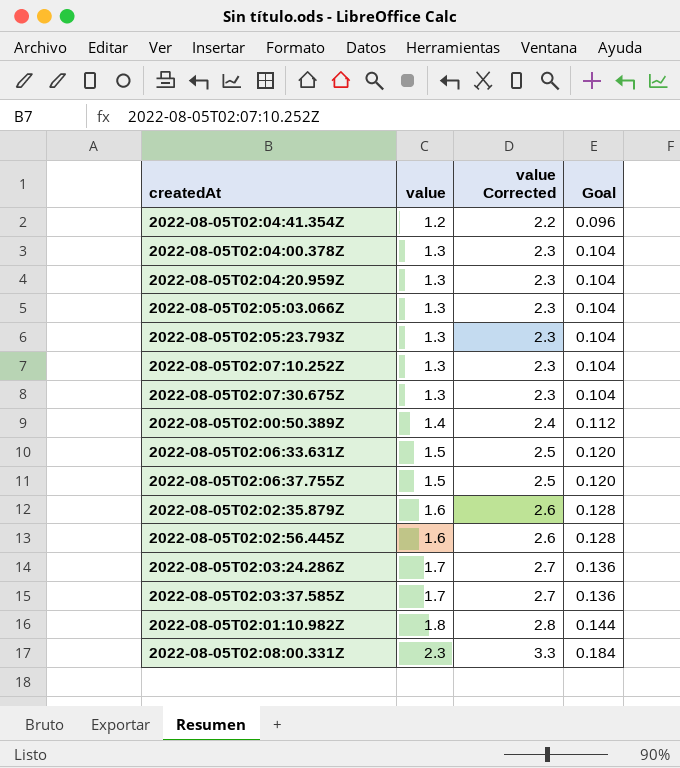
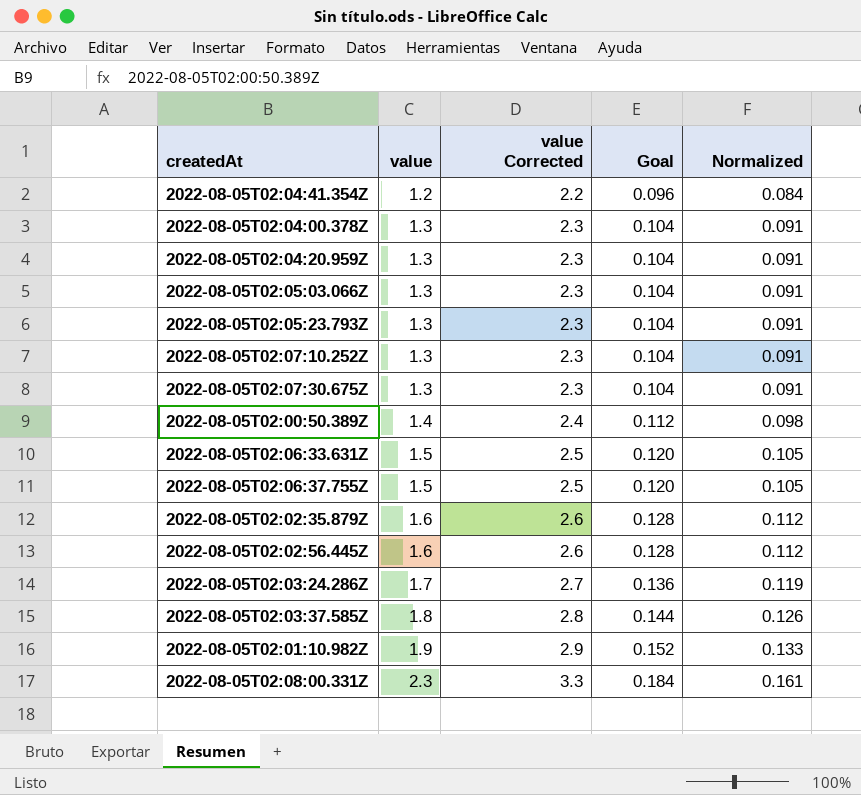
column Normalized | formula: none -> [value] * 0.07
2022-08-05T02:03:37.585Z | value: 1.7 -> 1.8
2022-08-05T02:03:37.585Z | value Corrected: 2.7 -> 2.8
2022-08-05T02:03:37.585Z | Goal: 0.136 -> 0.144
2022-08-05T02:01:10.982Z | value: 1.8 -> 1.9
2022-08-05T02:01:10.982Z | value Corrected: 2.8 -> 2.9
2022-08-05T02:01:10.982Z | Goal: 0.144 -> 0.152

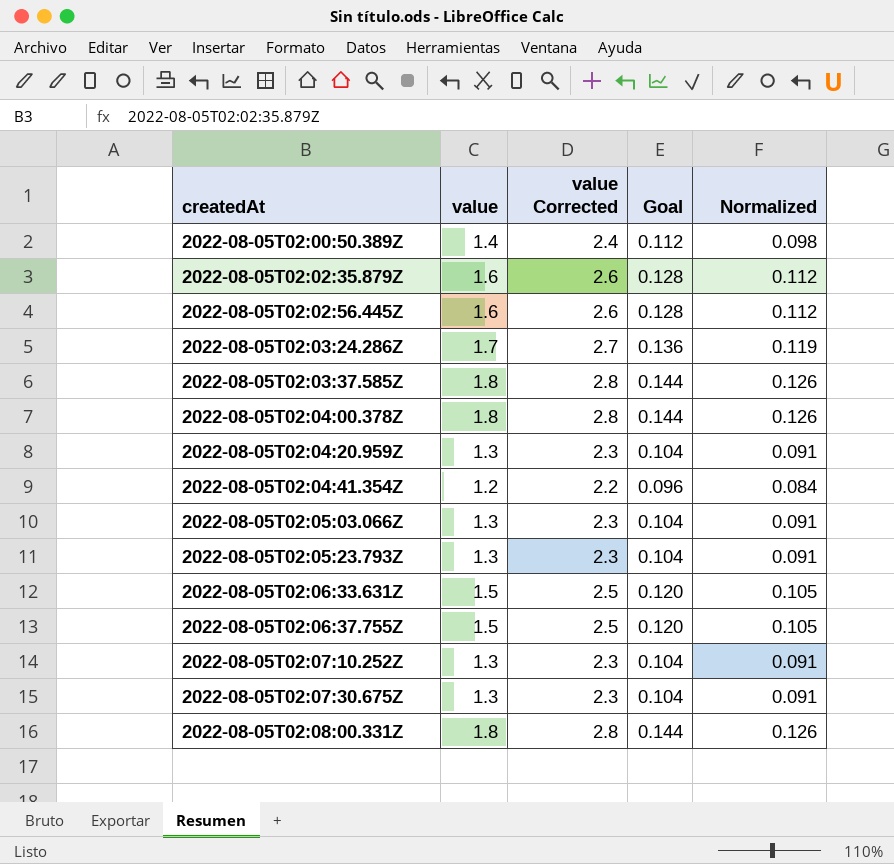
row order: value ascending -> createdAt ascending
row 2022-08-05T02:01:10.982Z: 1.9 | 2.9 | 0.152 | 0.133 -> none
2022-08-05T02:04:00.378Z | value: 1.3 -> 1.8
2022-08-05T02:04:00.378Z | value Corrected: 2.3 -> 2.8
2022-08-05T02:04:00.378Z | Goal: 0.104 -> 0.144
2022-08-05T02:04:00.378Z | Normalized: 0.091 -> 0.126
2022-08-05T02:08:00.331Z | value: 2.3 -> 1.8
2022-08-05T02:08:00.331Z | value Corrected: 3.3 -> 2.8
2022-08-05T02:08:00.331Z | Goal: 0.184 -> 0.144
2022-08-05T02:08:00.331Z | Normalized: 0.161 -> 0.126

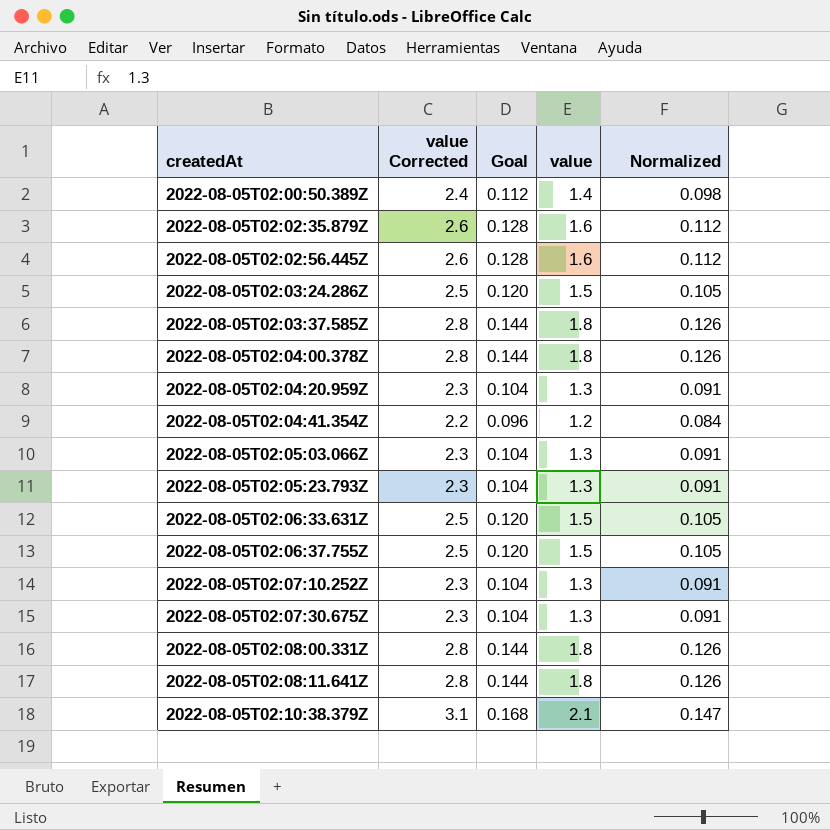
column value | position: 2 -> 4
2022-08-05T02:03:24.286Z | value Corrected: 2.7 -> 2.5
2022-08-05T02:03:24.286Z | Goal: 0.136 -> 0.120
2022-08-05T02:03:24.286Z | value: 1.7 -> 1.5
2022-08-05T02:03:24.286Z | Normalized: 0.119 -> 0.105
row 2022-08-05T02:08:11.641Z: none -> 2.8 | 0.144 | 1.8 | 0.126
row 2022-08-05T02:10:38.379Z: none -> 3.1 | 0.168 | 2.1 | 0.147

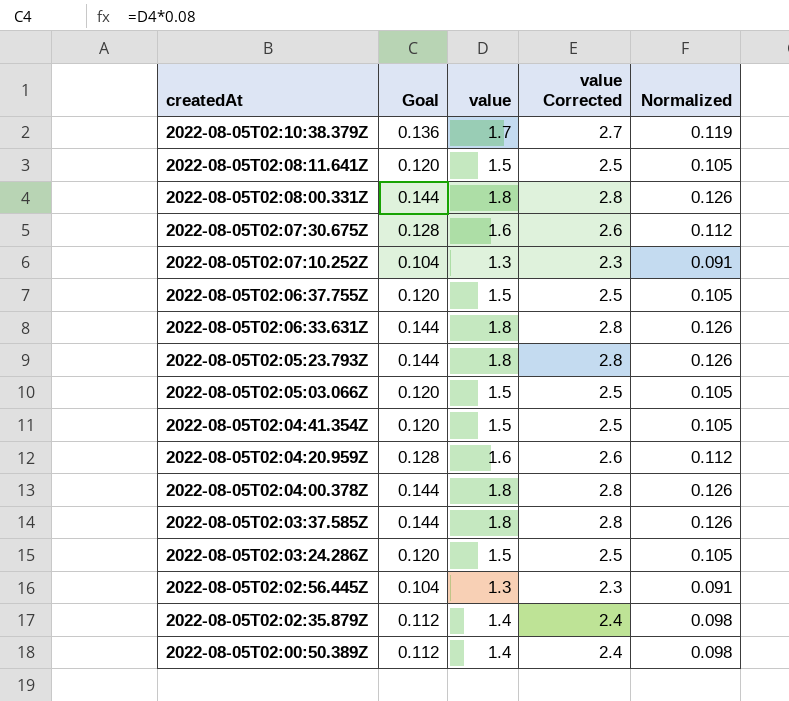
row order: createdAt ascending -> createdAt descending
column value Corrected | position: 2 -> 4
2022-08-05T02:10:38.379Z | Goal: 0.168 -> 0.136
2022-08-05T02:10:38.379Z | value: 2.1 -> 1.7
2022-08-05T02:10:38.379Z | value Corrected: 3.1 -> 2.7
2022-08-05T02:10:38.379Z | Normalized: 0.147 -> 0.119
2022-08-05T02:08:11.641Z | Goal: 0.144 -> 0.120
2022-08-05T02:08:11.641Z | value: 1.8 -> 1.5
2022-08-05T02:08:11.641Z | value Corrected: 2.8 -> 2.5
2022-08-05T02:08:11.641Z | Normalized: 0.126 -> 0.105
2022-08-05T02:07:30.675Z | Goal: 0.104 -> 0.128
2022-08-05T02:07:30.675Z | value: 1.3 -> 1.6
2022-08-05T02:07:30.675Z | value Corrected: 2.3 -> 2.6
2022-08-05T02:07:30.675Z | Normalized: 0.091 -> 0.112
2022-08-05T02:06:33.631Z | Goal: 0.120 -> 0.144
2022-08-05T02:06:33.631Z | value: 1.5 -> 1.8
2022-08-05T02:06:33.631Z | value Corrected: 2.5 -> 2.8
2022-08-05T02:06:33.631Z | Normalized: 0.105 -> 0.126
2022-08-05T02:05:23.793Z | Goal: 0.104 -> 0.144
2022-08-05T02:05:23.793Z | value: 1.3 -> 1.8
2022-08-05T02:05:23.793Z | value Corrected: 2.3 -> 2.8
2022-08-05T02:05:23.793Z | Normalized: 0.091 -> 0.126
2022-08-05T02:05:03.066Z | Goal: 0.104 -> 0.120
2022-08-05T02:05:03.066Z | value: 1.3 -> 1.5
2022-08-05T02:05:03.066Z | value Corrected: 2.3 -> 2.5
2022-08-05T02:05:03.066Z | Normalized: 0.091 -> 0.105
2022-08-05T02:04:41.354Z | Goal: 0.096 -> 0.120
2022-08-05T02:04:41.354Z | value: 1.2 -> 1.5
2022-08-05T02:04:41.354Z | value Corrected: 2.2 -> 2.5
2022-08-05T02:04:41.354Z | Normalized: 0.084 -> 0.105
2022-08-05T02:04:20.959Z | Goal: 0.104 -> 0.128
2022-08-05T02:04:20.959Z | value: 1.3 -> 1.6
2022-08-05T02:04:20.959Z | value Corrected: 2.3 -> 2.6
2022-08-05T02:04:20.959Z | Normalized: 0.091 -> 0.112
2022-08-05T02:02:56.445Z | Goal: 0.128 -> 0.104
2022-08-05T02:02:56.445Z | value: 1.6 -> 1.3
2022-08-05T02:02:56.445Z | value Corrected: 2.6 -> 2.3
2022-08-05T02:02:56.445Z | Normalized: 0.112 -> 0.091
2022-08-05T02:02:35.879Z | Goal: 0.128 -> 0.112
2022-08-05T02:02:35.879Z | value: 1.6 -> 1.4
2022-08-05T02:02:35.879Z | value Corrected: 2.6 -> 2.4
2022-08-05T02:02:35.879Z | Normalized: 0.112 -> 0.098

